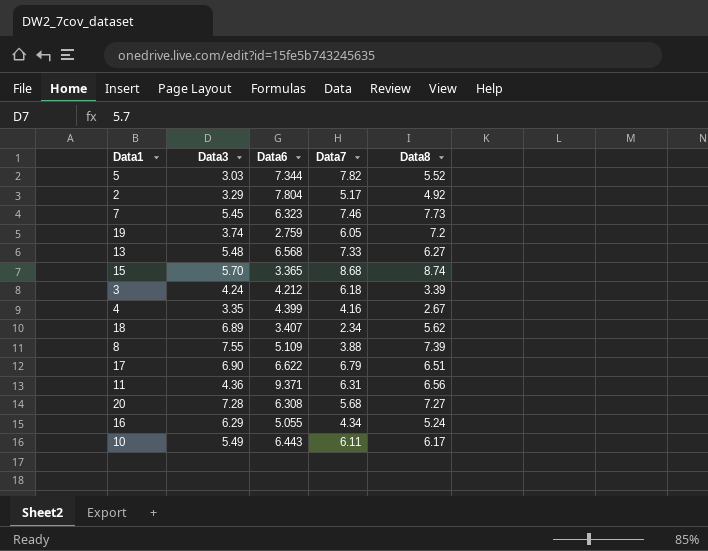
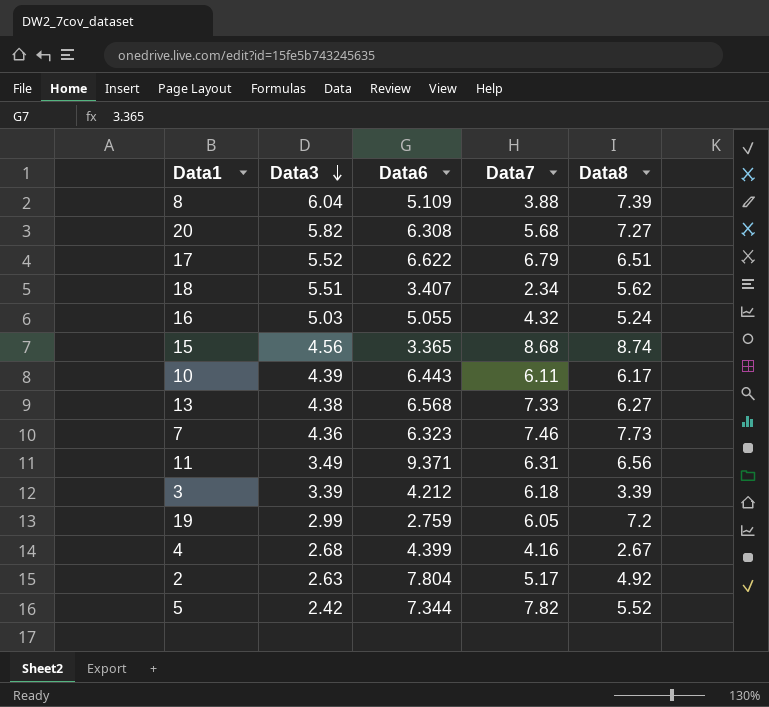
row order: none -> Data3 descending
8 | Data3: 7.55 -> 6.04
20 | Data3: 7.28 -> 5.82
17 | Data3: 6.90 -> 5.52
18 | Data3: 6.89 -> 5.51
16 | Data3: 6.29 -> 5.03
16 | Data7: 4.34 -> 4.32
15 | Data3: 5.70 -> 4.56
10 | Data3: 5.49 -> 4.39
13 | Data3: 5.48 -> 4.38
7 | Data3: 5.45 -> 4.36
11 | Data3: 4.36 -> 3.49
3 | Data3: 4.24 -> 3.39
19 | Data3: 3.74 -> 2.99
4 | Data3: 3.35 -> 2.68
2 | Data3: 3.29 -> 2.63
5 | Data3: 3.03 -> 2.42

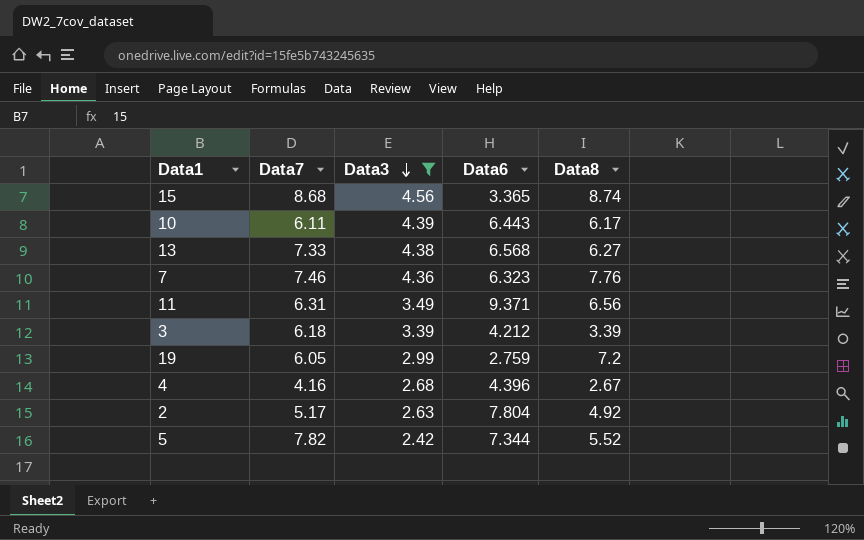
filter: none -> Data3 <= 4.56
column Data7 | position: 4 -> 2
7 | Data8: 7.73 -> 7.76
4 | Data6: 4.399 -> 4.396

